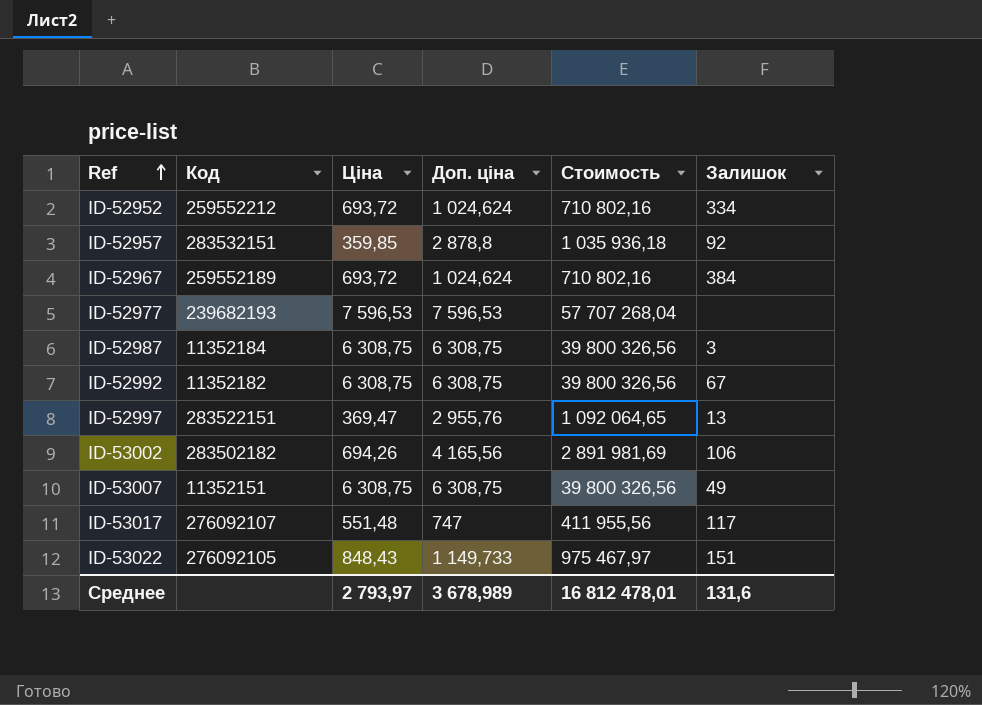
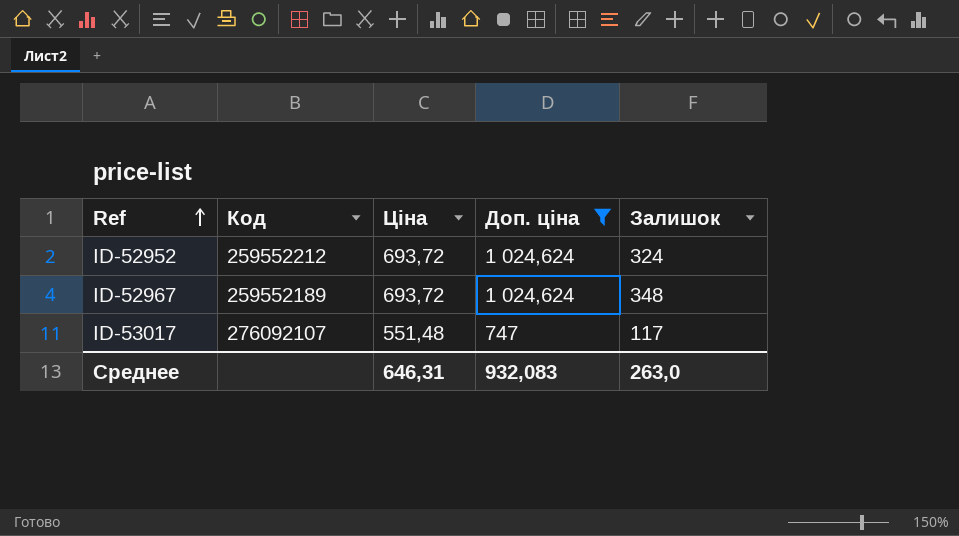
filter: none -> Доп. ціна <= 1 024,624
column Стоимость | formula: [Ціна] * [Доп. ціна] -> none
ID-52952 | Залишок: 334 -> 324
ID-52967 | Залишок: 384 -> 348
Среднее | Ціна: 2 793,97 -> 646,31
Среднее | Доп. ціна: 3 678,989 -> 932,083
Среднее | Залишок: 131,6 -> 263,0

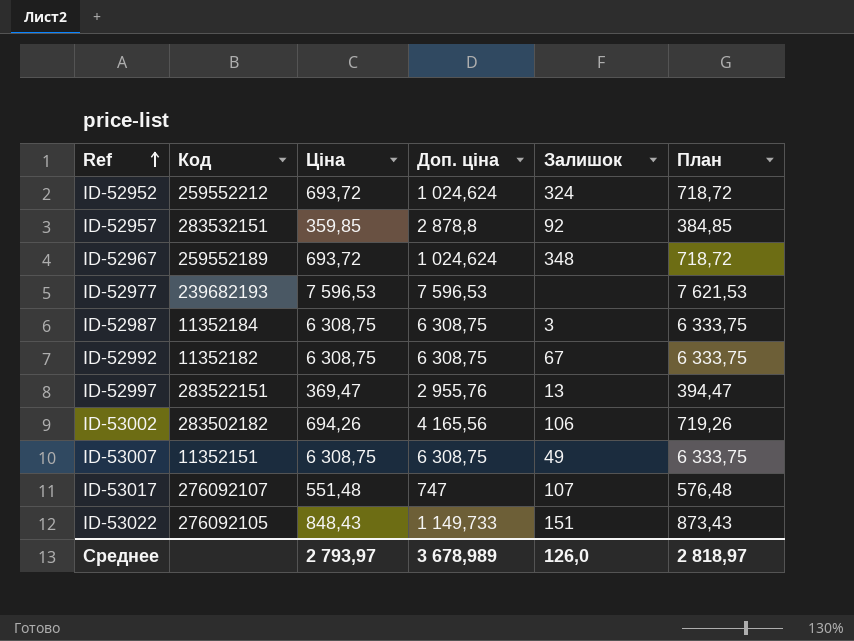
filter: Доп. ціна <= 1 024,624 -> none
column План | formula: none -> [Ціна] + 25
ID-53017 | Залишок: 117 -> 107
Среднее | Ціна: 646,31 -> 2 793,97
Среднее | Доп. ціна: 932,083 -> 3 678,989
Среднее | Залишок: 263,0 -> 126,0

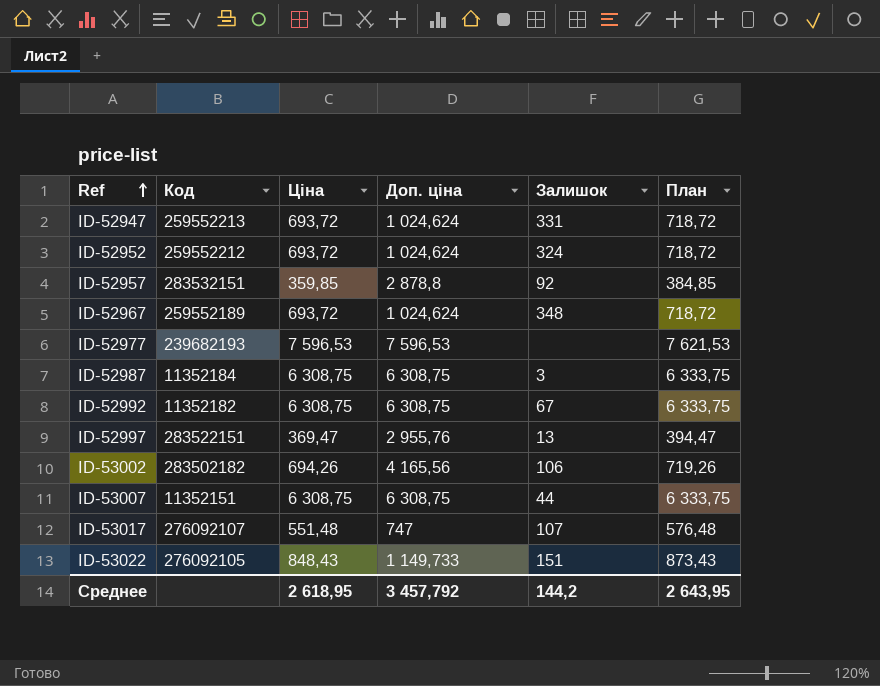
row ID-52947: none -> 259552213 | 693,72 | 1 024,624 | 331 | 718,72
ID-53007 | Залишок: 49 -> 44
Среднее | Ціна: 2 793,97 -> 2 618,95
Среднее | Доп. ціна: 3 678,989 -> 3 457,792
Среднее | Залишок: 126,0 -> 144,2
Среднее | План: 2 818,97 -> 2 643,95

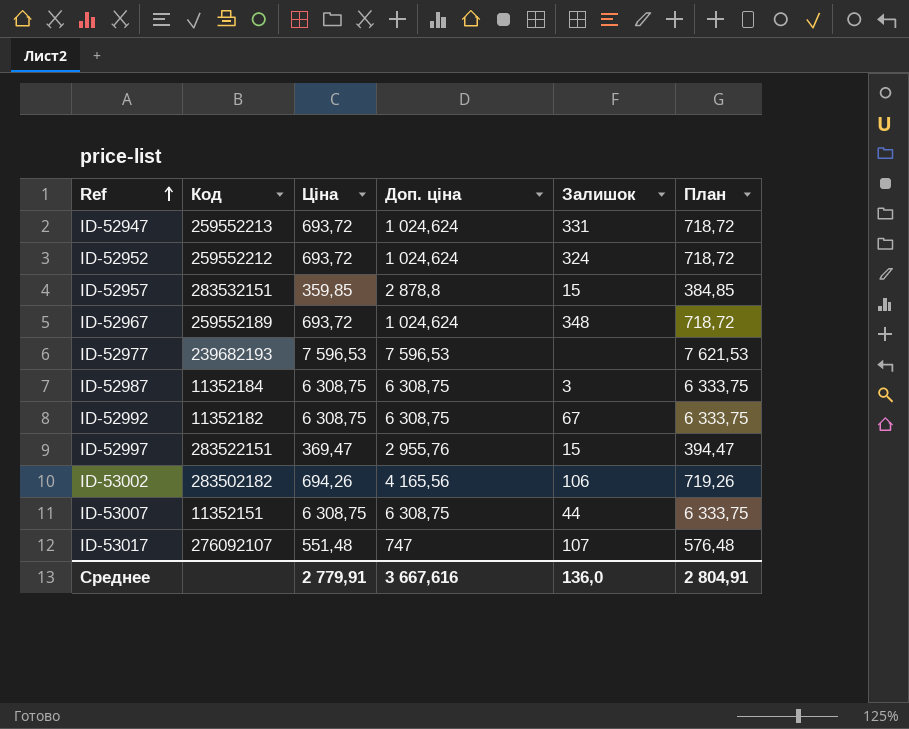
row ID-53022: 276092105 | 848,43 | 1 149,733 | 151 | 873,43 -> none
ID-52957 | Залишок: 92 -> 15
ID-52997 | Залишок: 13 -> 15
Среднее | Ціна: 2 618,95 -> 2 779,91
Среднее | Доп. ціна: 3 457,792 -> 3 667,616
Среднее | Залишок: 144,2 -> 136,0
Среднее | План: 2 643,95 -> 2 804,91

